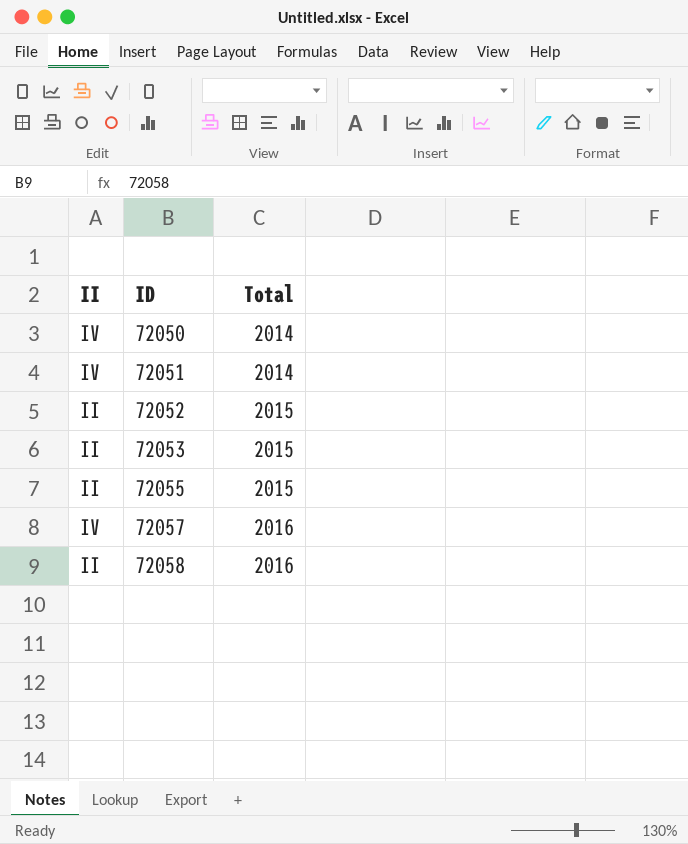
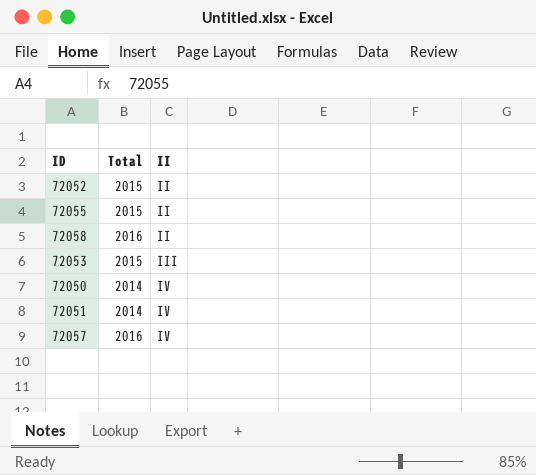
row order: ID ascending -> II ascending
column II | position: 1 -> 3
72053 | II: II -> III

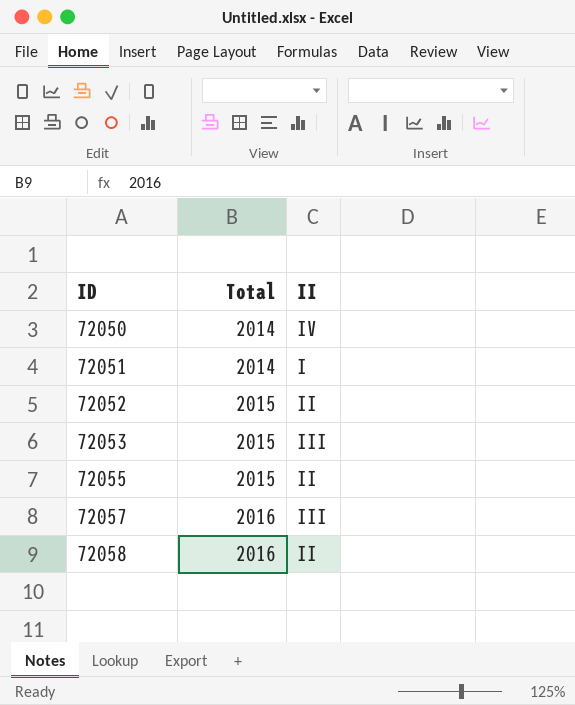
row order: II ascending -> ID ascending
72051 | II: IV -> I
72057 | II: IV -> III

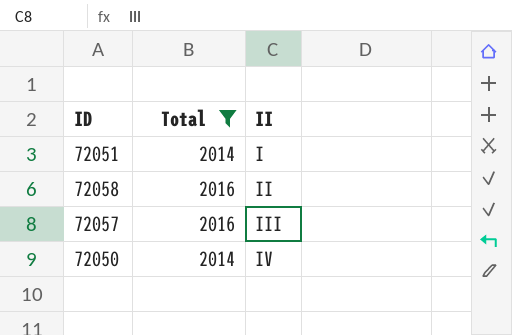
filter: none -> Total != 2015
row order: ID ascending -> II ascending

